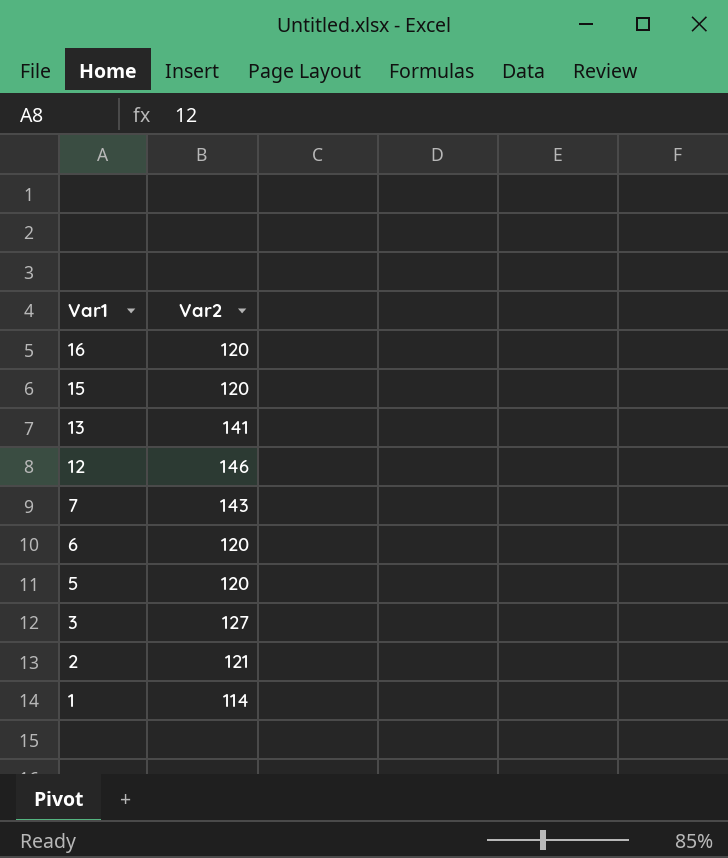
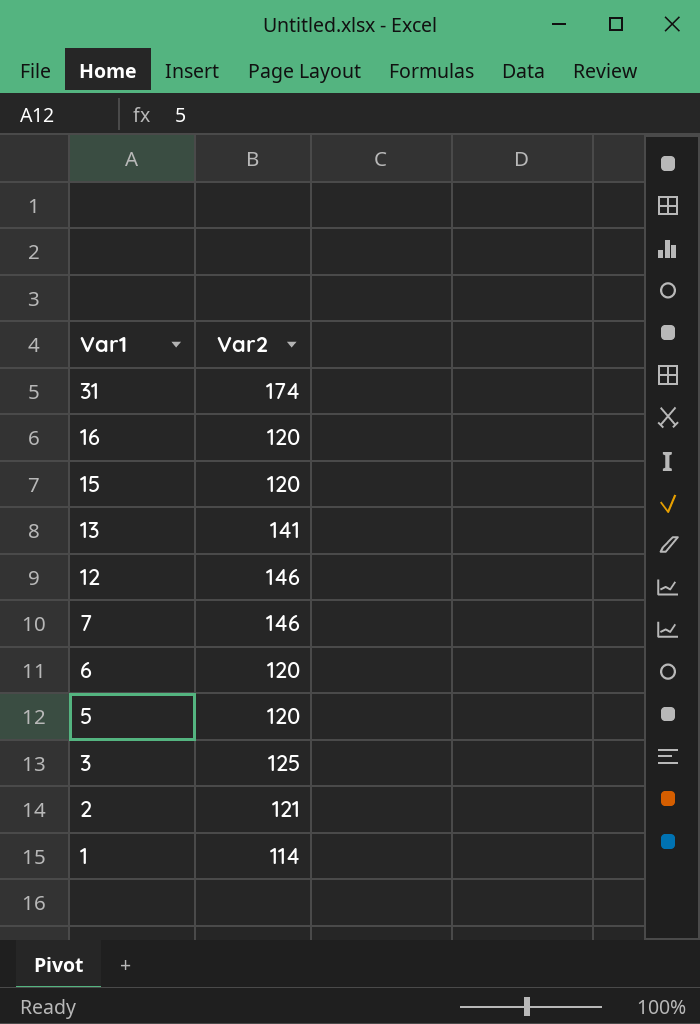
row 31: none -> 174
7 | Var2: 143 -> 146
3 | Var2: 127 -> 125

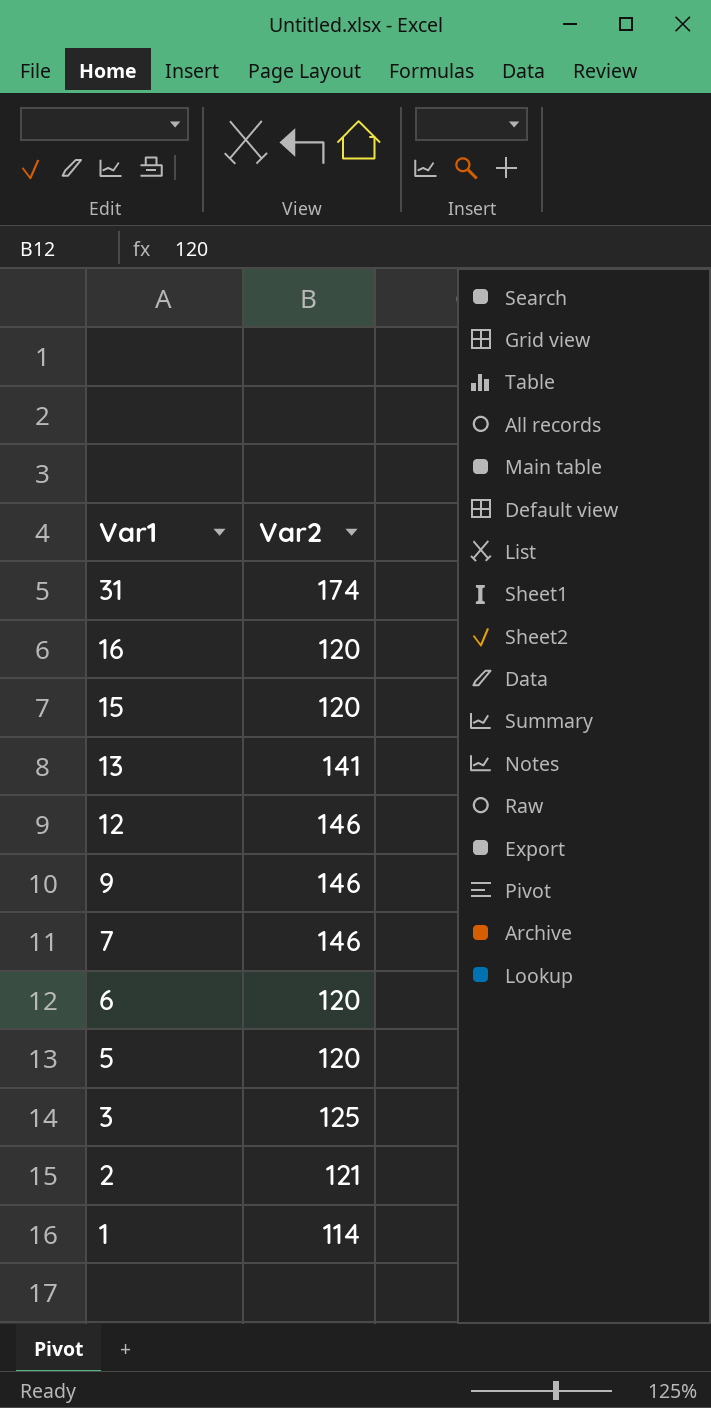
row 9: none -> 146

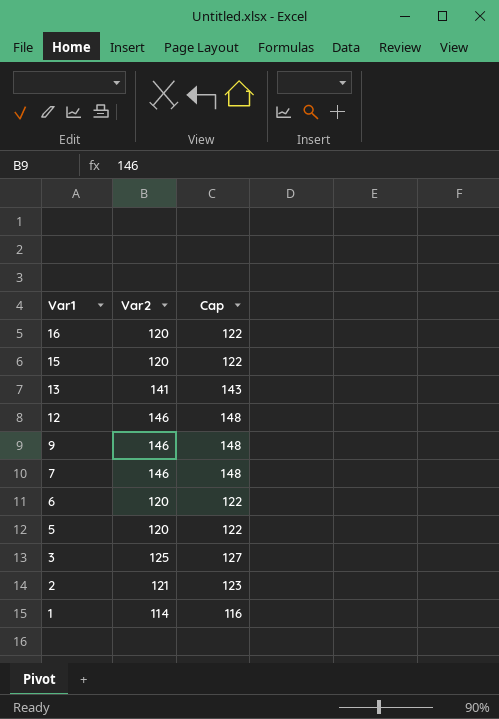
column Cap | formula: none -> [Var2] + 2
row 31: 174 -> none

